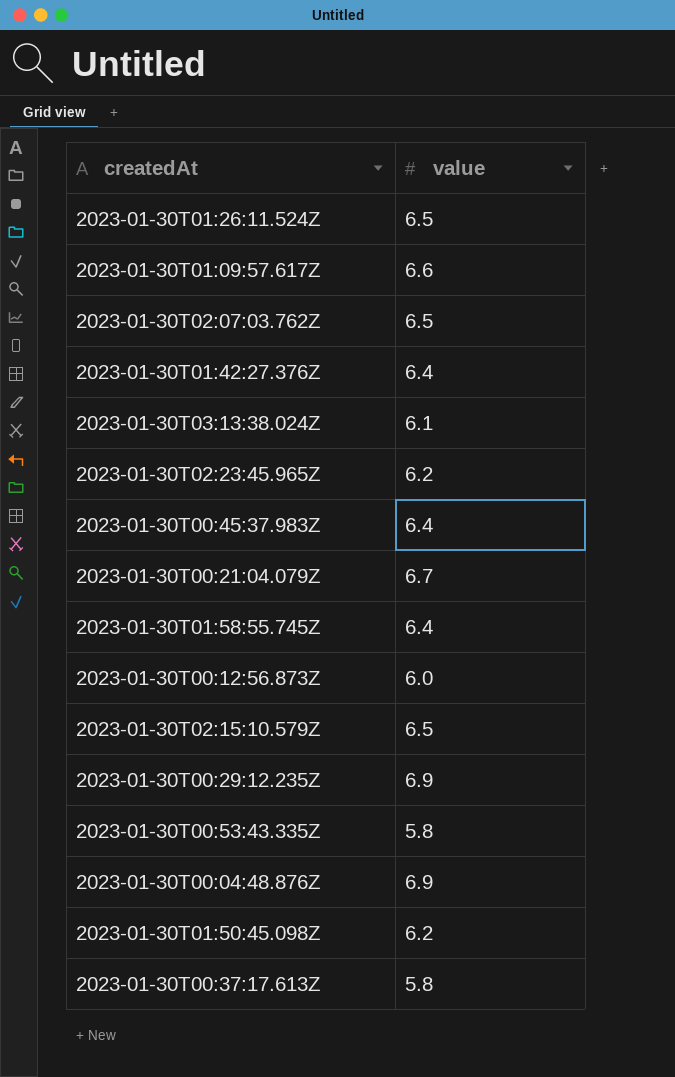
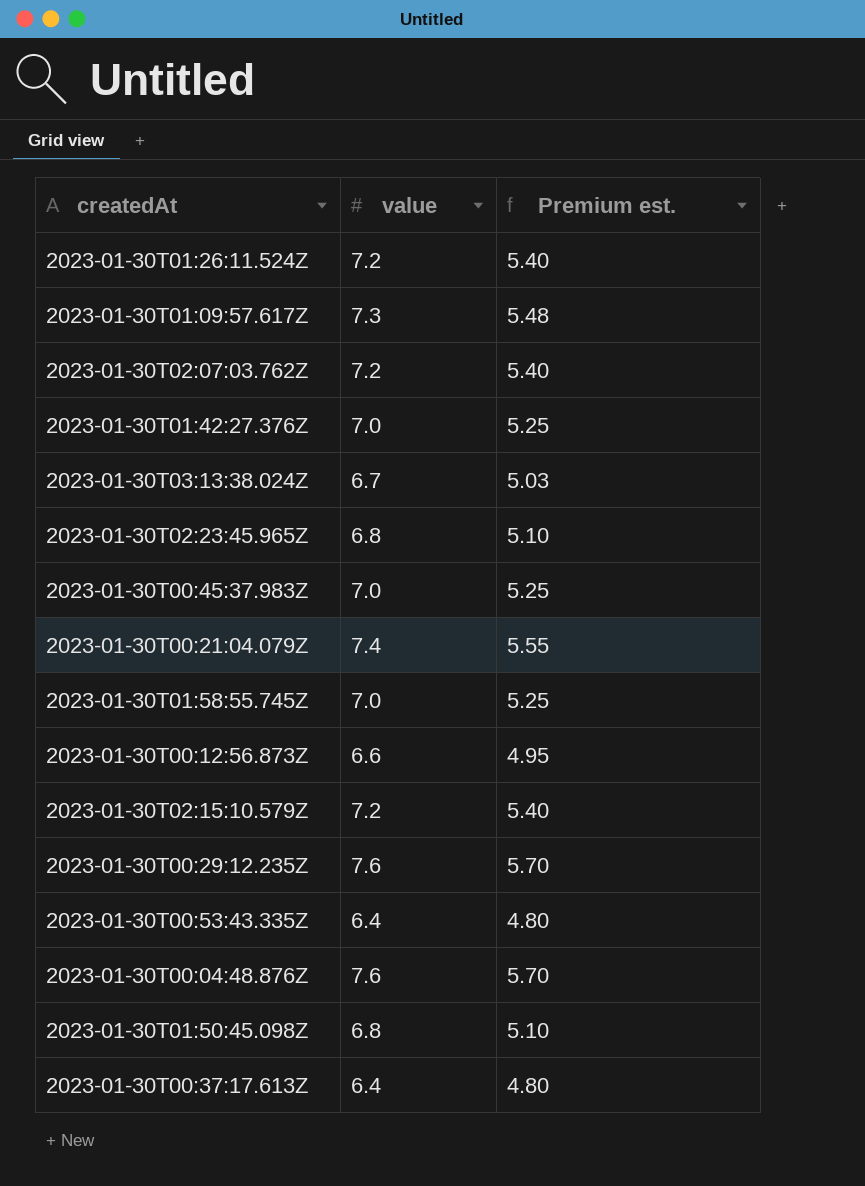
column Premium est. | formula: none -> [value] * 0.75
2023-01-30T01:26:11.524Z | value: 6.5 -> 7.2
2023-01-30T01:09:57.617Z | value: 6.6 -> 7.3
2023-01-30T02:07:03.762Z | value: 6.5 -> 7.2
2023-01-30T01:42:27.376Z | value: 6.4 -> 7.0
2023-01-30T03:13:38.024Z | value: 6.1 -> 6.7
2023-01-30T02:23:45.965Z | value: 6.2 -> 6.8
2023-01-30T00:45:37.983Z | value: 6.4 -> 7.0
2023-01-30T00:21:04.079Z | value: 6.7 -> 7.4
2023-01-30T01:58:55.745Z | value: 6.4 -> 7.0
2023-01-30T00:12:56.873Z | value: 6.0 -> 6.6
2023-01-30T02:15:10.579Z | value: 6.5 -> 7.2
2023-01-30T00:29:12.235Z | value: 6.9 -> 7.6
2023-01-30T00:53:43.335Z | value: 5.8 -> 6.4
2023-01-30T00:04:48.876Z | value: 6.9 -> 7.6
2023-01-30T01:50:45.098Z | value: 6.2 -> 6.8
2023-01-30T00:37:17.613Z | value: 5.8 -> 6.4

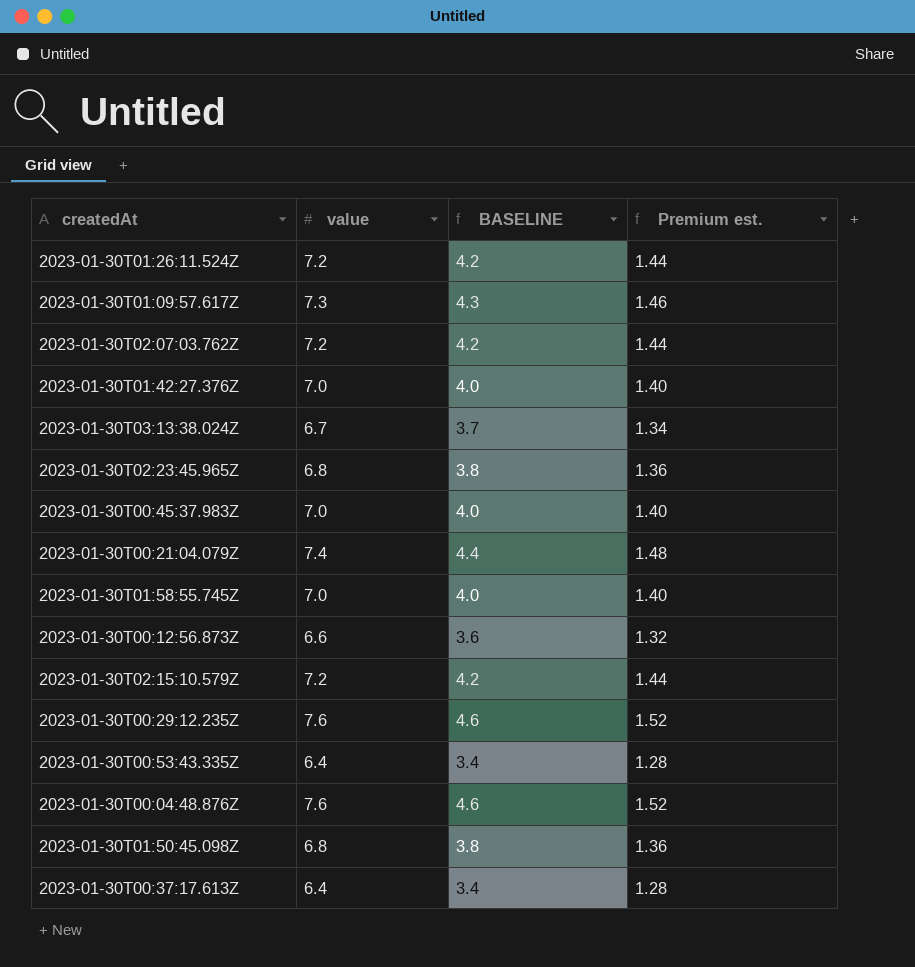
column BASELINE | formula: none -> [value] - 3
column Premium est. | formula: [value] * 0.75 -> [value] * 0.2

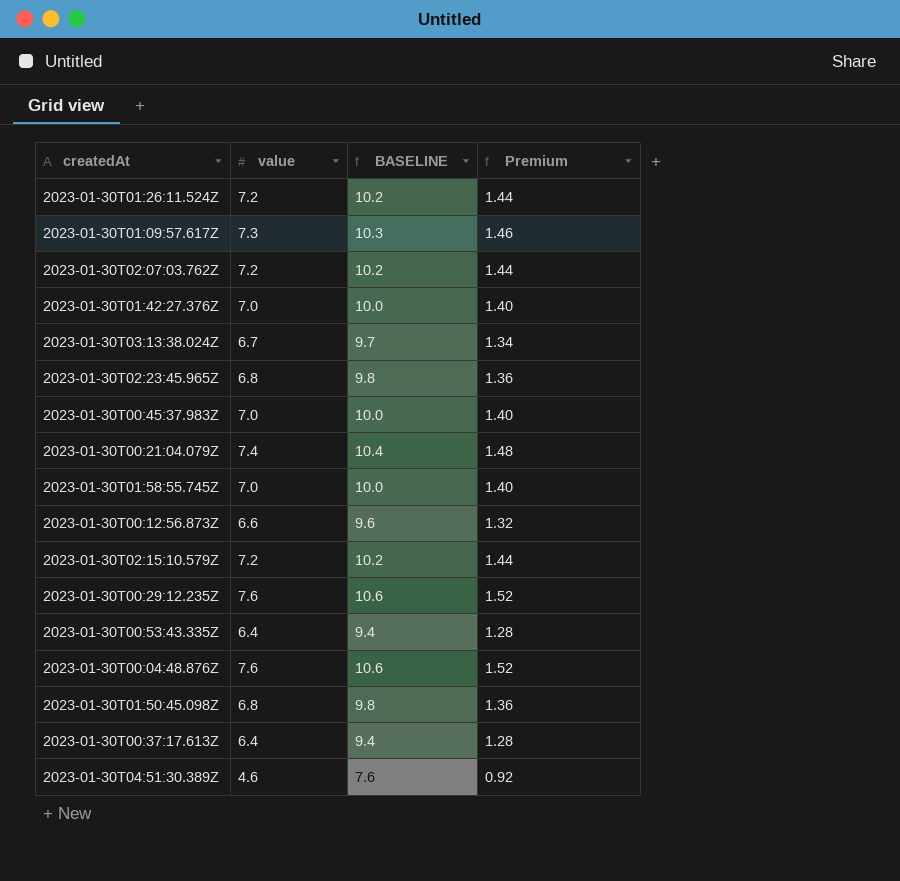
column BASELINE | formula: [value] - 3 -> [value] + 3
column name: Premium est. -> Premium
row 2023-01-30T04:51:30.389Z: none -> 4.6 | 7.6 | 0.92

